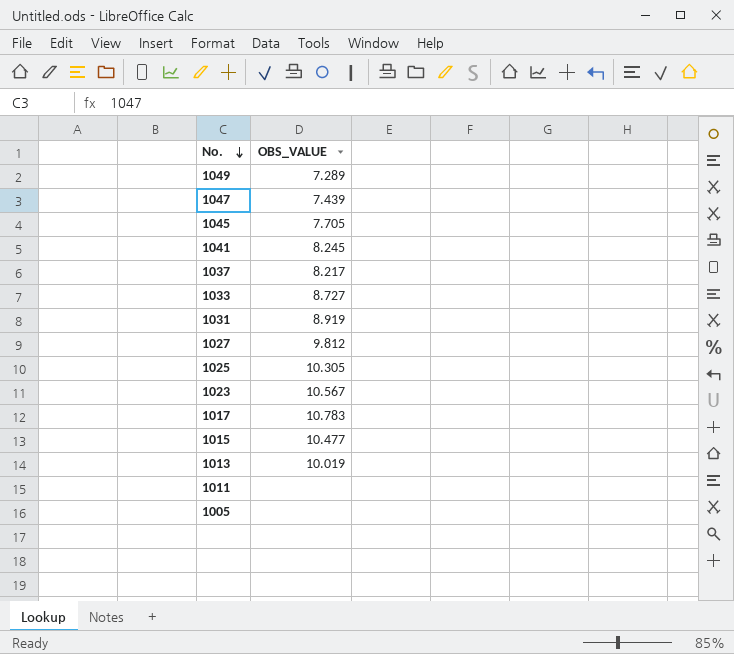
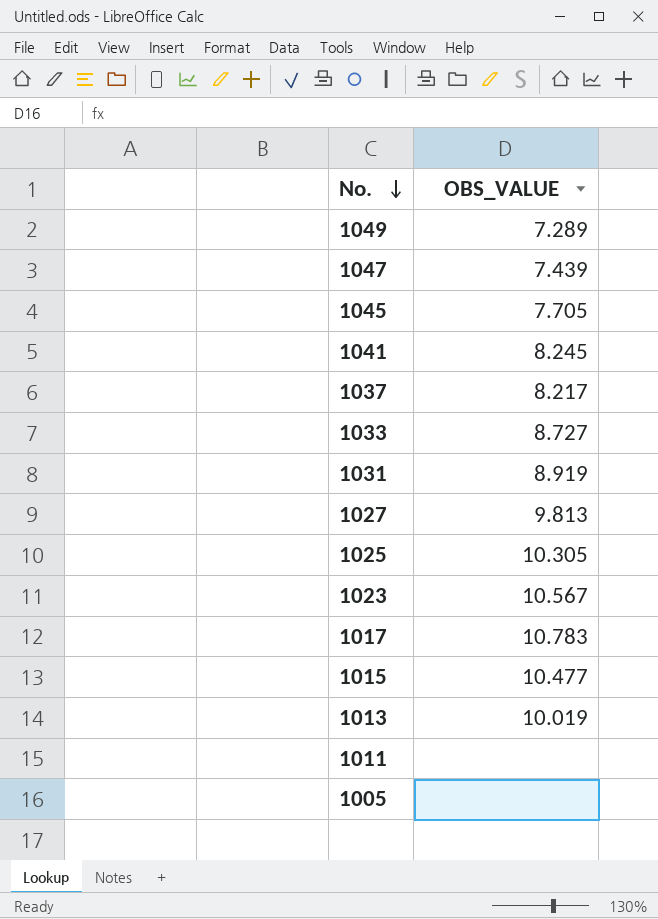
1027 | OBS_VALUE: 9.812 -> 9.813

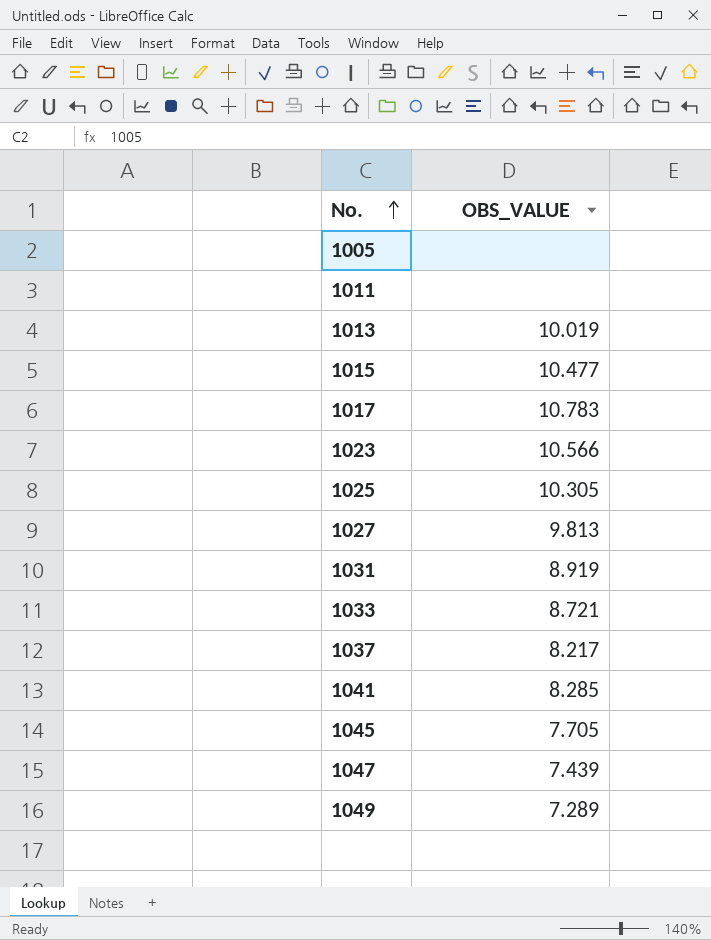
row order: No. descending -> No. ascending
1023 | OBS_VALUE: 10.567 -> 10.566
1033 | OBS_VALUE: 8.727 -> 8.721
1041 | OBS_VALUE: 8.245 -> 8.285

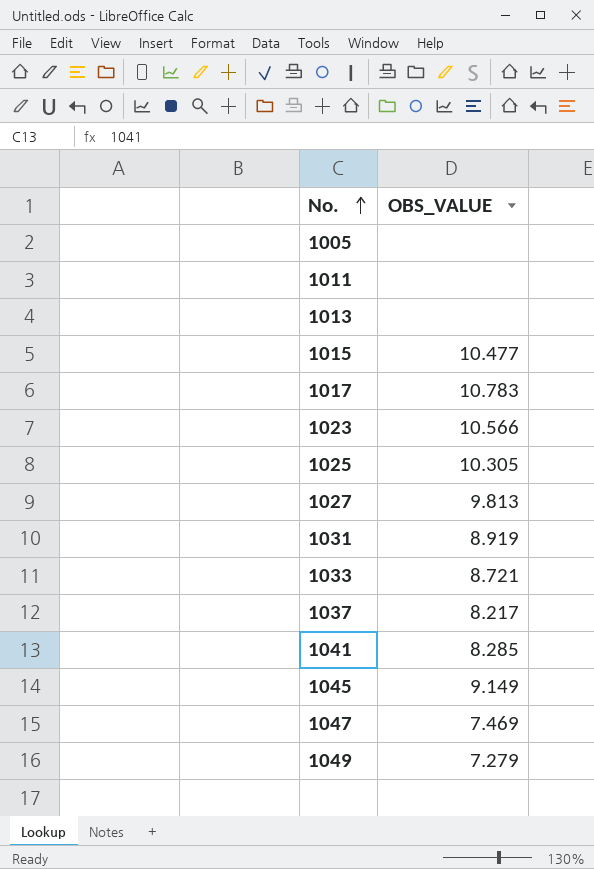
1013 | OBS_VALUE: 10.019 -> none
1045 | OBS_VALUE: 7.705 -> 9.149
1047 | OBS_VALUE: 7.439 -> 7.469
1049 | OBS_VALUE: 7.289 -> 7.279

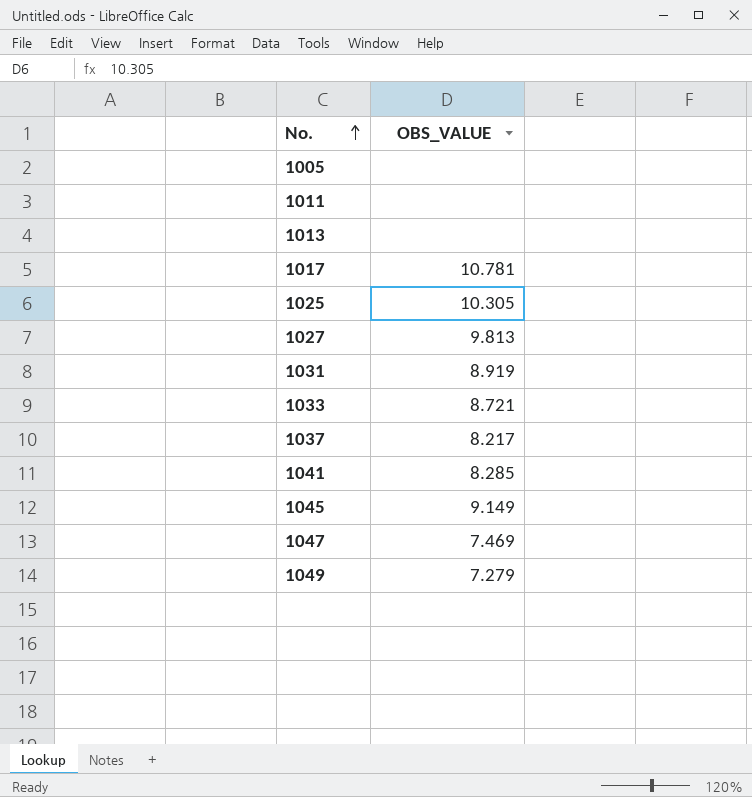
row 1015: 10.477 -> none
row 1023: 10.566 -> none
1017 | OBS_VALUE: 10.783 -> 10.781

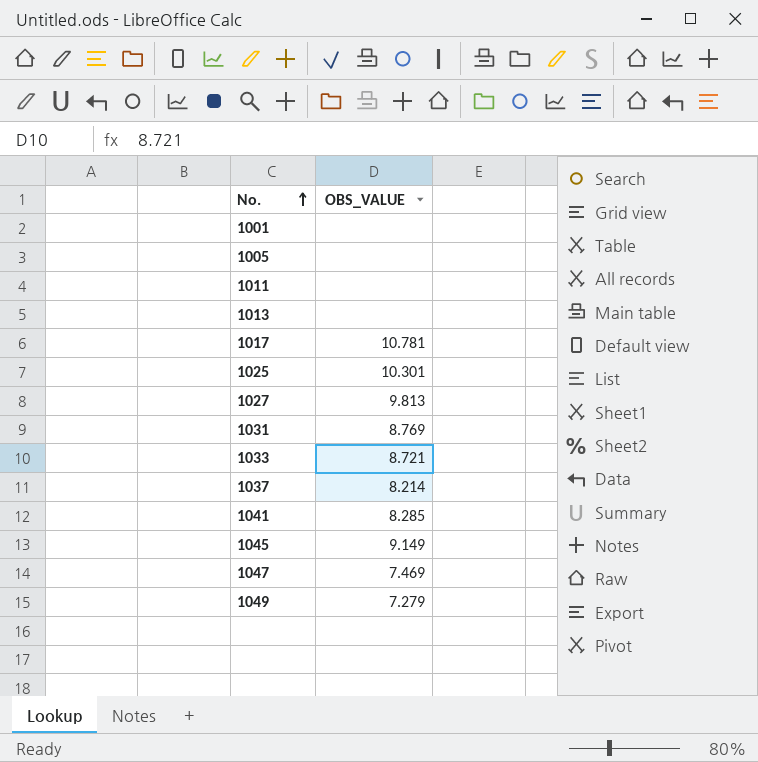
row 1001: none -> none
1025 | OBS_VALUE: 10.305 -> 10.301
1031 | OBS_VALUE: 8.919 -> 8.769
1037 | OBS_VALUE: 8.217 -> 8.214

